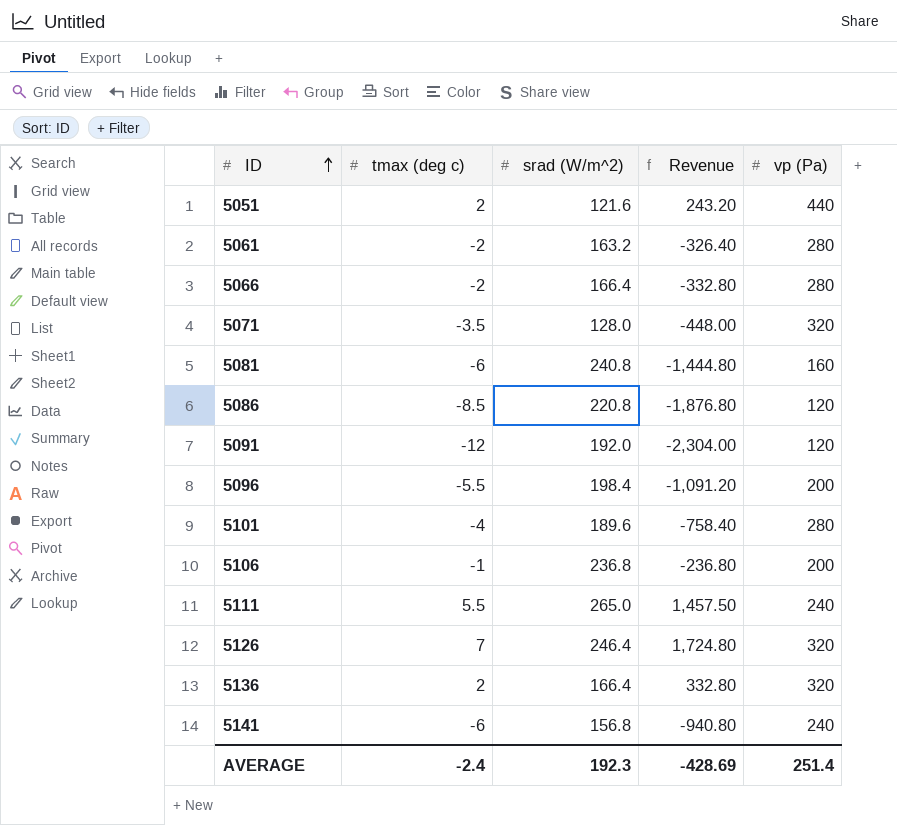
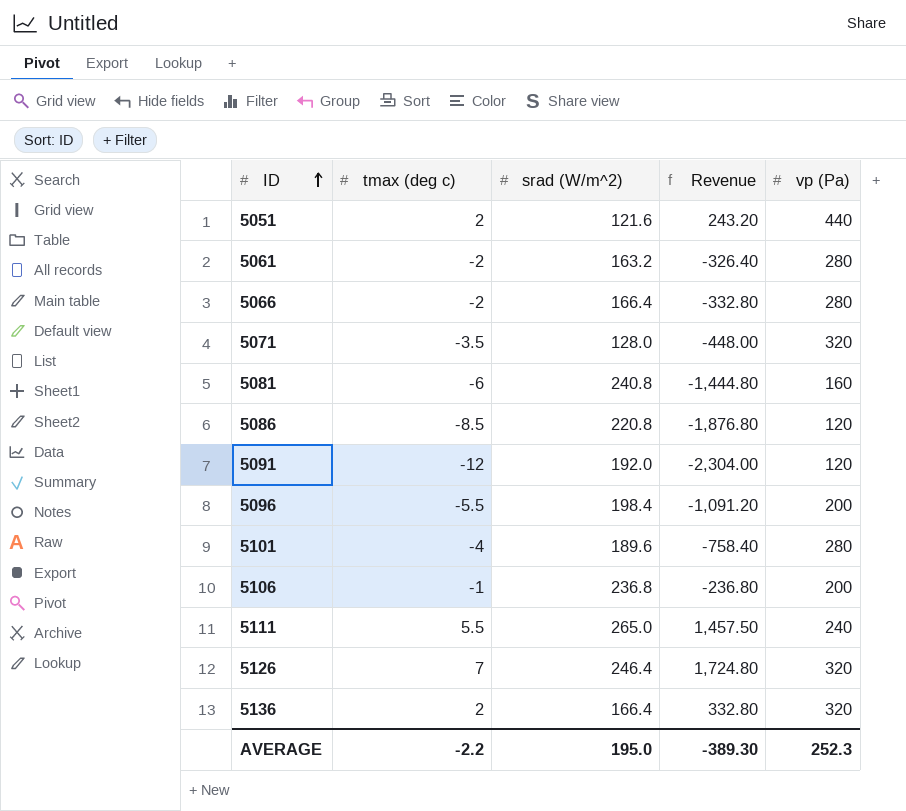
row 5141: -6 | 156.8 | -940.80 | 240 -> none
AVERAGE | tmax (deg c): -2.4 -> -2.2
AVERAGE | srad (W/m^2): 192.3 -> 195.0
AVERAGE | Revenue: -428.69 -> -389.30
AVERAGE | vp (Pa): 251.4 -> 252.3

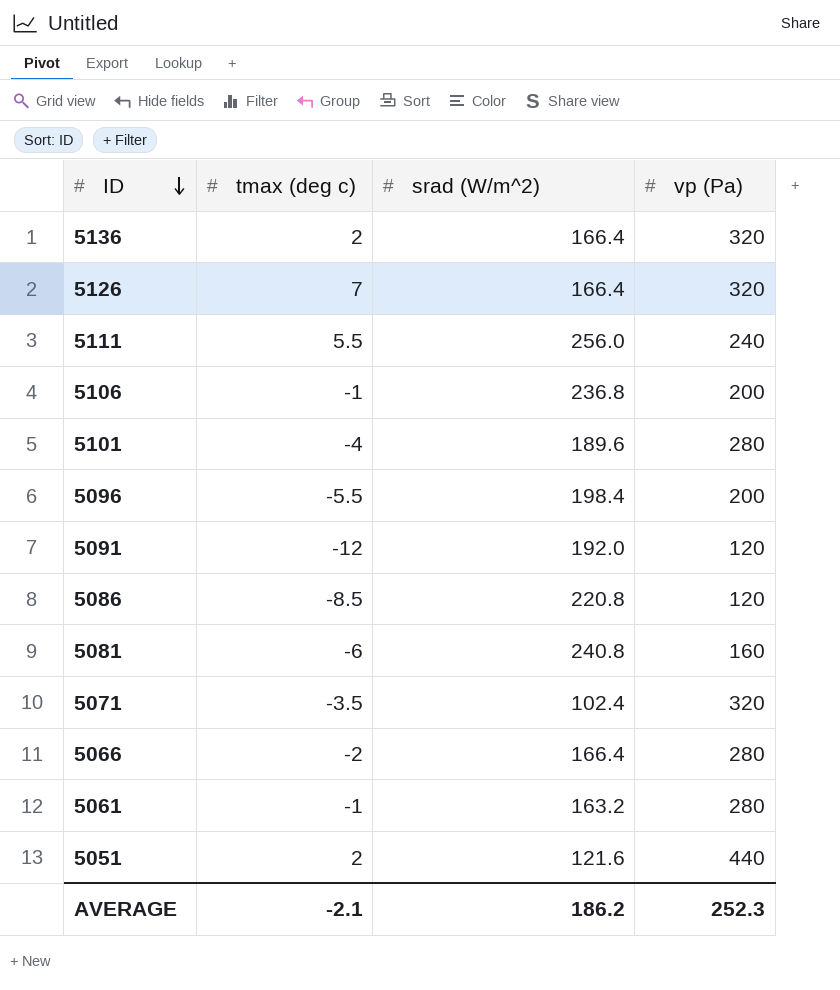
row order: ID ascending -> ID descending
column Revenue | formula: [tmax (deg c)] * [srad (W/m^2)] -> none
5126 | srad (W/m^2): 246.4 -> 166.4
5111 | srad (W/m^2): 265.0 -> 256.0
5071 | srad (W/m^2): 128.0 -> 102.4
5061 | tmax (deg c): -2 -> -1
AVERAGE | tmax (deg c): -2.2 -> -2.1
AVERAGE | srad (W/m^2): 195.0 -> 186.2

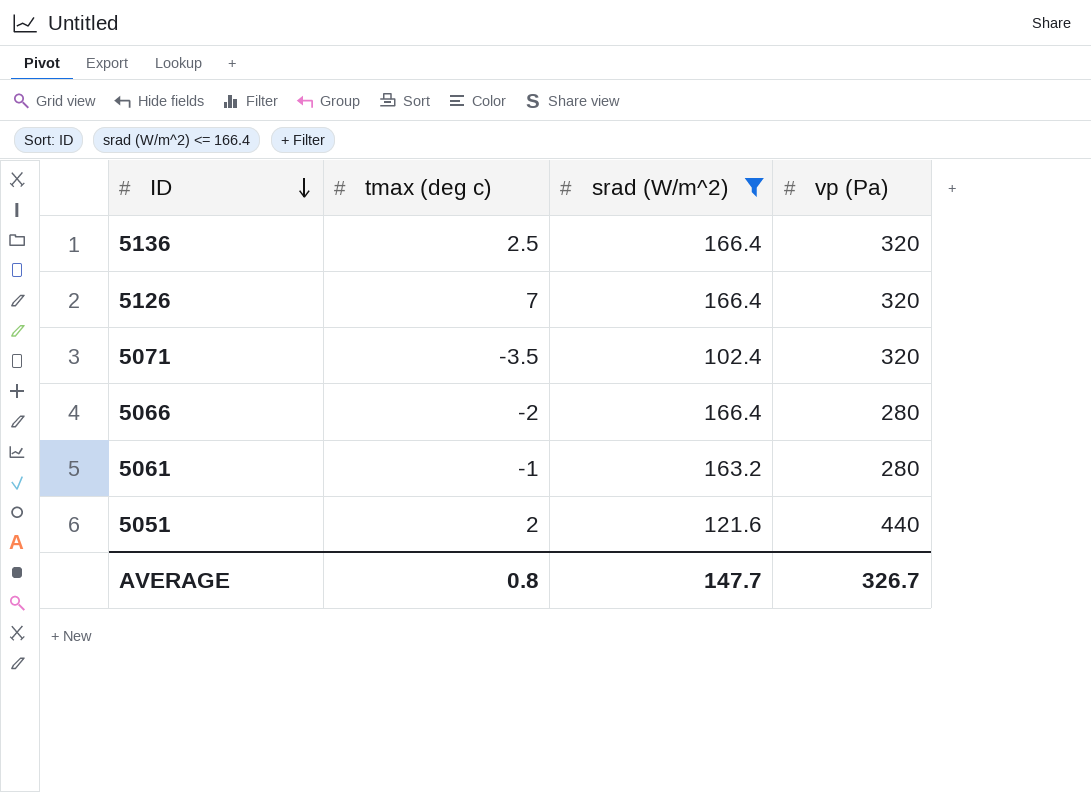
filter: none -> srad (W/m^2) <= 166.4
5136 | tmax (deg c): 2 -> 2.5
AVERAGE | tmax (deg c): -2.1 -> 0.8
AVERAGE | srad (W/m^2): 186.2 -> 147.7
AVERAGE | vp (Pa): 252.3 -> 326.7

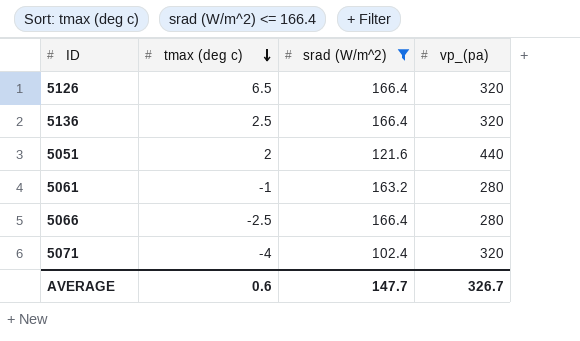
row order: ID descending -> tmax (deg c) descending
column name: vp (Pa) -> vp_(pa)
5126 | tmax (deg c): 7 -> 6.5
5066 | tmax (deg c): -2 -> -2.5
5071 | tmax (deg c): -3.5 -> -4
AVERAGE | tmax (deg c): 0.8 -> 0.6

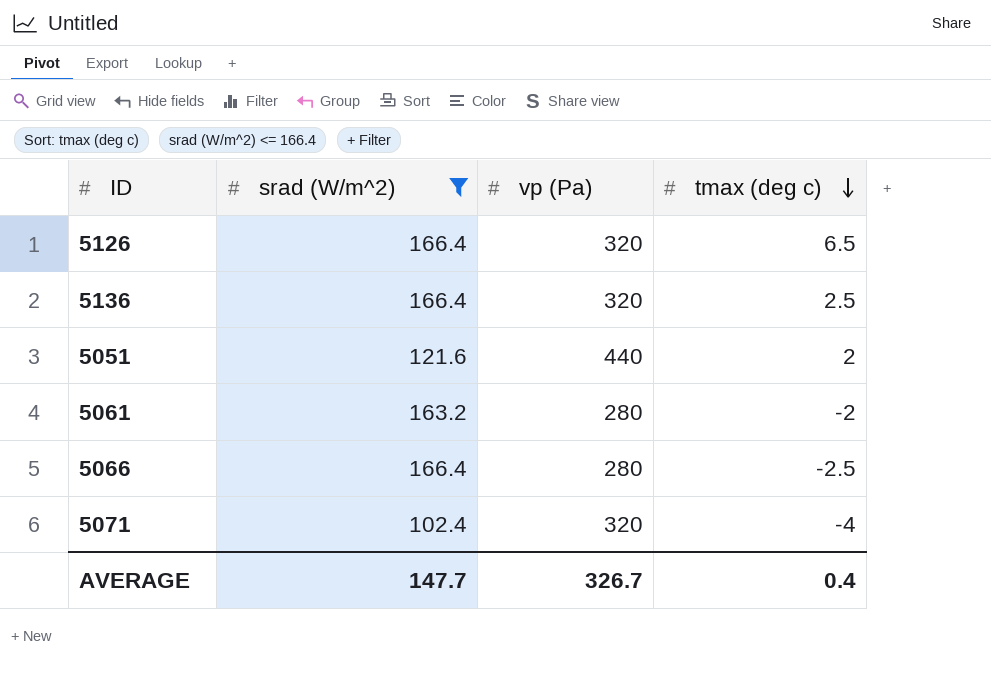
column name: vp_(pa) -> vp (Pa)
column tmax (deg c) | position: 2 -> 4
5061 | tmax (deg c): -1 -> -2
AVERAGE | tmax (deg c): 0.6 -> 0.4

